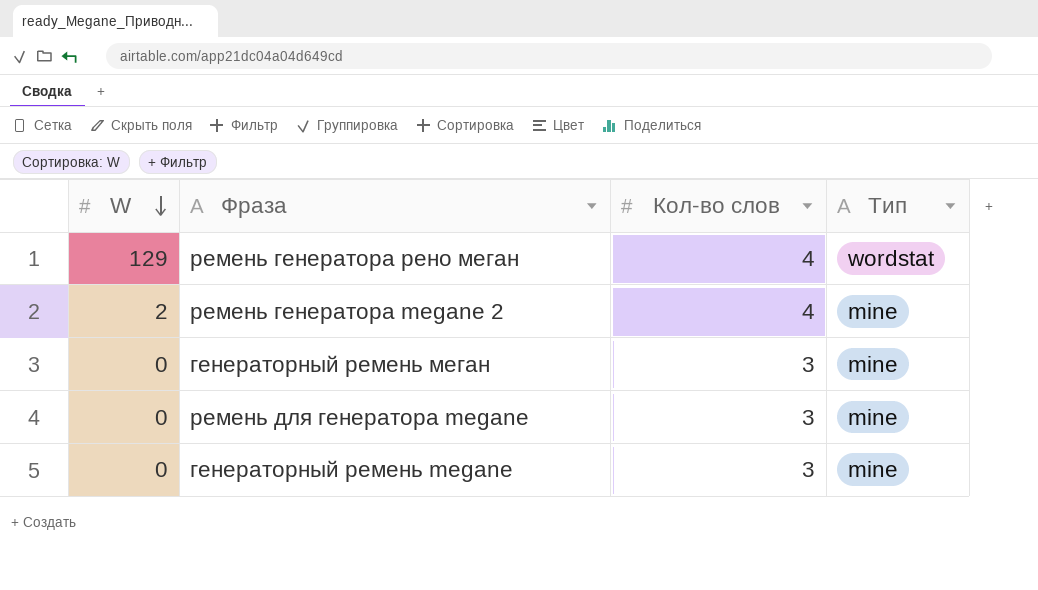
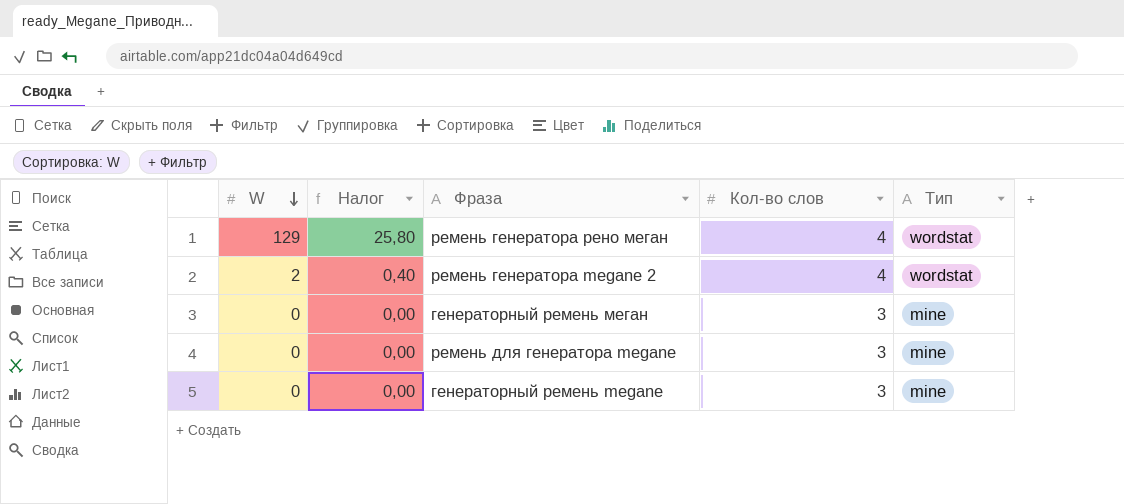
column Налог | formula: none -> [W] * 0,2
ремень генератора megane 2 | Тип: mine -> wordstat

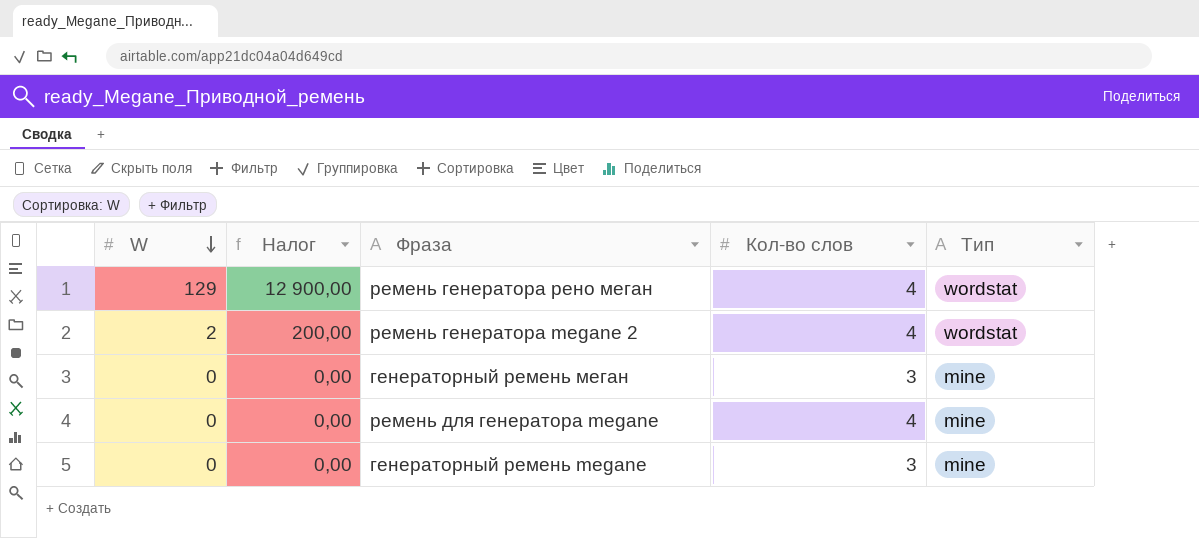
column Налог | formula: [W] * 0,2 -> [W] * 100
ремень для генератора megane | Кол-во слов: 3 -> 4

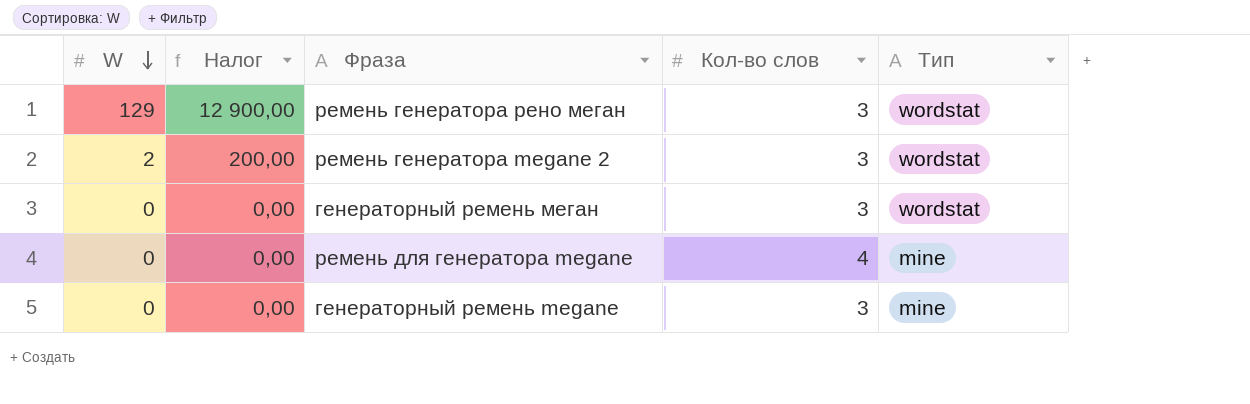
ремень генератора рено меган | Кол-во слов: 4 -> 3
ремень генератора megane 2 | Кол-во слов: 4 -> 3
генераторный ремень меган | Тип: mine -> wordstat

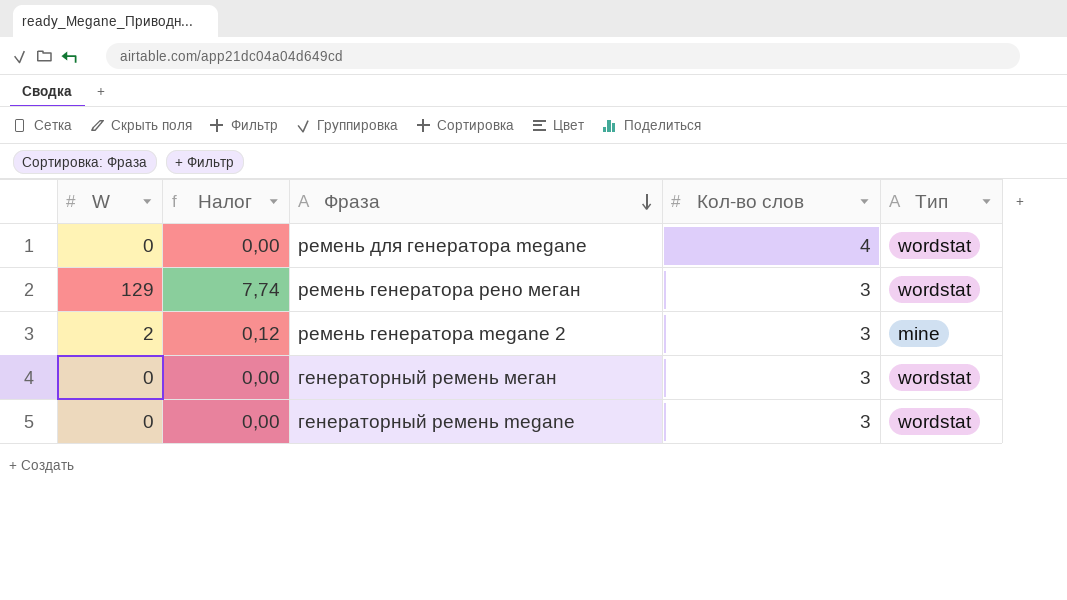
row order: W descending -> Фраза descending
column Налог | formula: [W] * 100 -> [W] * 0,06
ремень для генератора megane | Тип: mine -> wordstat
ремень генератора megane 2 | Тип: wordstat -> mine
генераторный ремень megane | Тип: mine -> wordstat

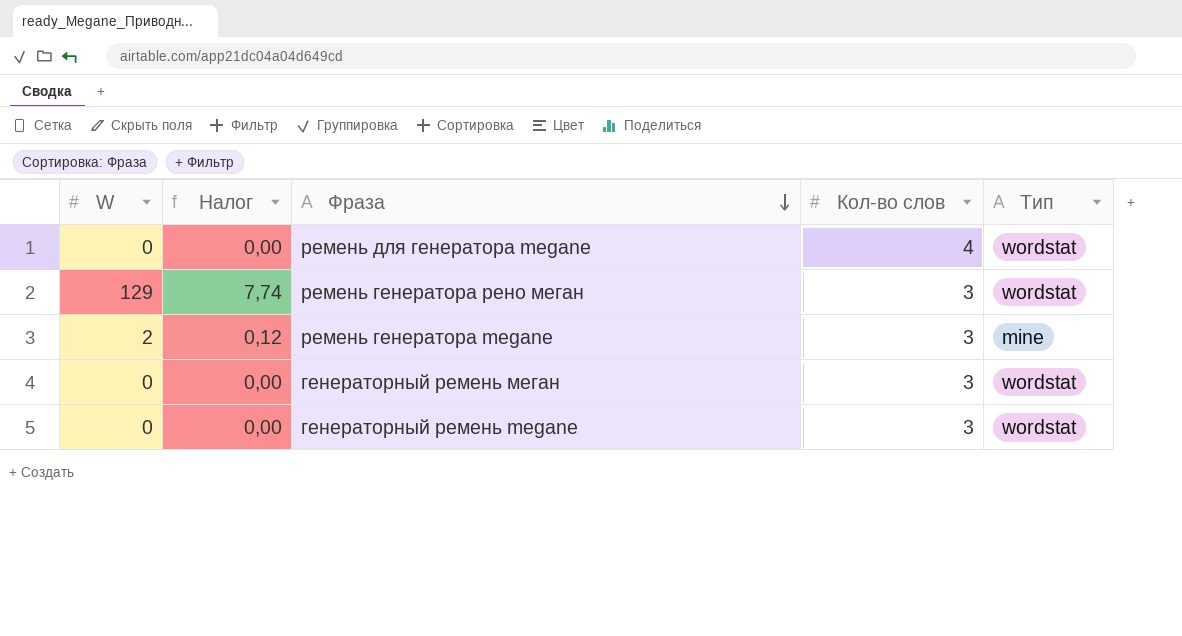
row ремень генератора megane 2: 2 | 0,12 | 3 | mine -> none
row ремень генератора megane: none -> 2 | 0,12 | 3 | mine

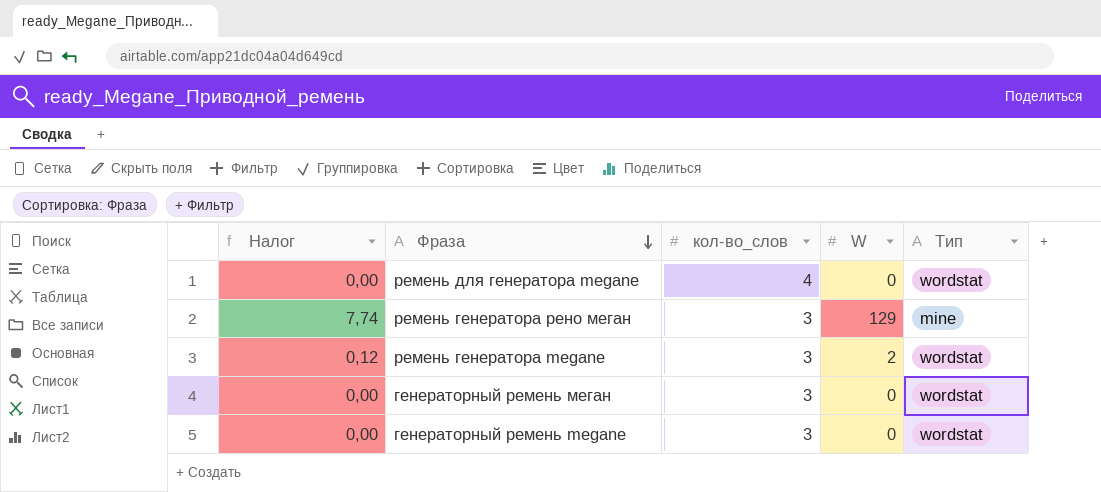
column name: Кол-во слов -> кол-во_слов
column W | position: 1 -> 4
ремень генератора рено меган | Тип: wordstat -> mine
ремень генератора megane | Тип: mine -> wordstat

